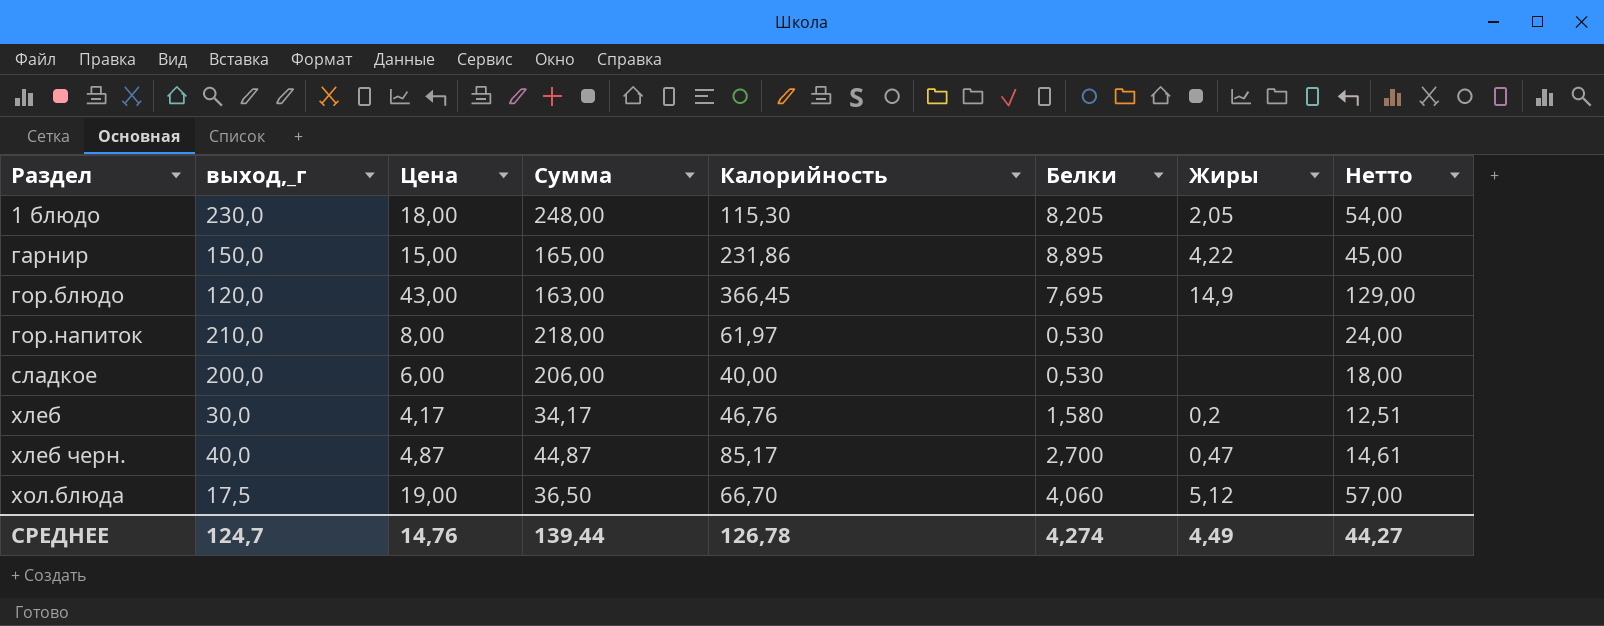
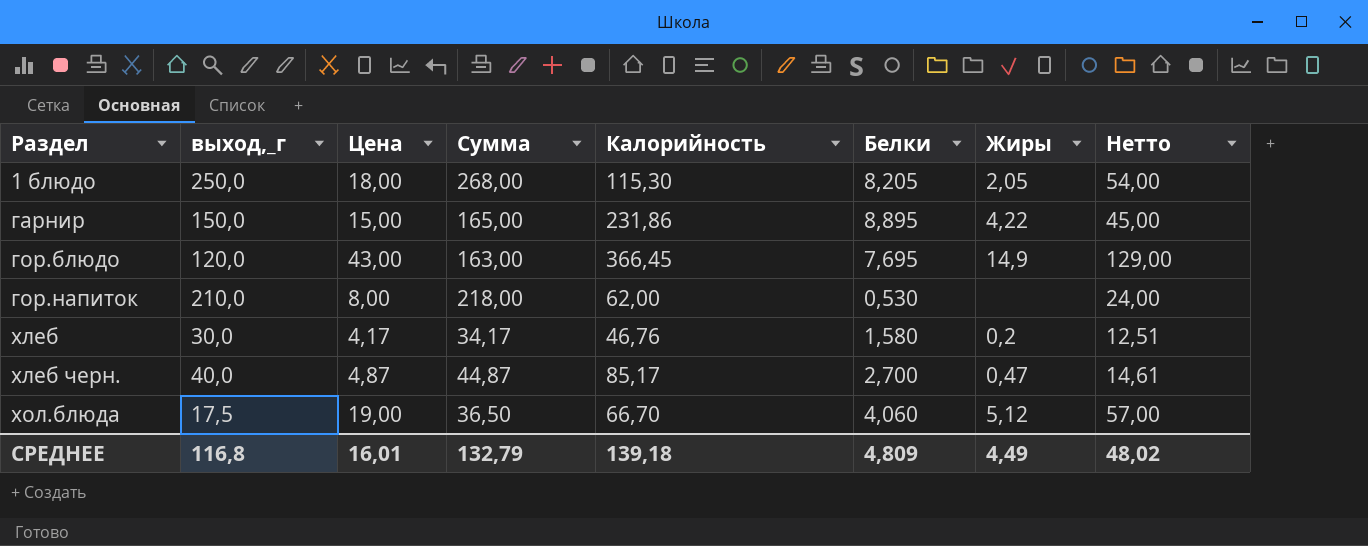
row сладкое: 200,0 | 6,00 | 206,00 | 40,00 | 0,530 | none | 18,00 -> none
1 блюдо | выход,_г: 230,0 -> 250,0
1 блюдо | Сумма: 248,00 -> 268,00
гор.напиток | Калорийность: 61,97 -> 62,00
СРЕДНЕЕ | выход,_г: 124,7 -> 116,8
СРЕДНЕЕ | Цена: 14,76 -> 16,01
СРЕДНЕЕ | Сумма: 139,44 -> 132,79
СРЕДНЕЕ | Калорийность: 126,78 -> 139,18
СРЕДНЕЕ | Белки: 4,274 -> 4,809
СРЕДНЕЕ | Нетто: 44,27 -> 48,02

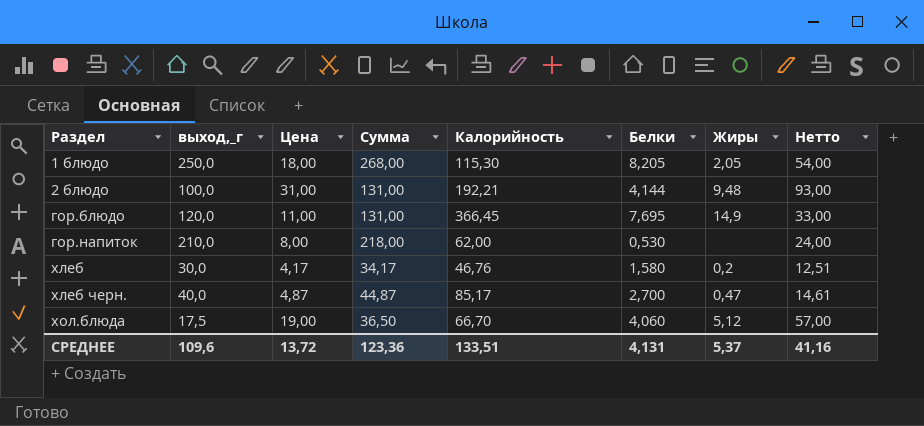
row гарнир: 150,0 | 15,00 | 165,00 | 231,86 | 8,895 | 4,22 | 45,00 -> none
row 2 блюдо: none -> 100,0 | 31,00 | 131,00 | 192,21 | 4,144 | 9,48 | 93,00
гор.блюдо | Цена: 43,00 -> 11,00
гор.блюдо | Сумма: 163,00 -> 131,00
гор.блюдо | Нетто: 129,00 -> 33,00
СРЕДНЕЕ | выход,_г: 116,8 -> 109,6
СРЕДНЕЕ | Цена: 16,01 -> 13,72
СРЕДНЕЕ | Сумма: 132,79 -> 123,36
СРЕДНЕЕ | Калорийность: 139,18 -> 133,51
СРЕДНЕЕ | Белки: 4,809 -> 4,131
СРЕДНЕЕ | Жиры: 4,49 -> 5,37
СРЕДНЕЕ | Нетто: 48,02 -> 41,16

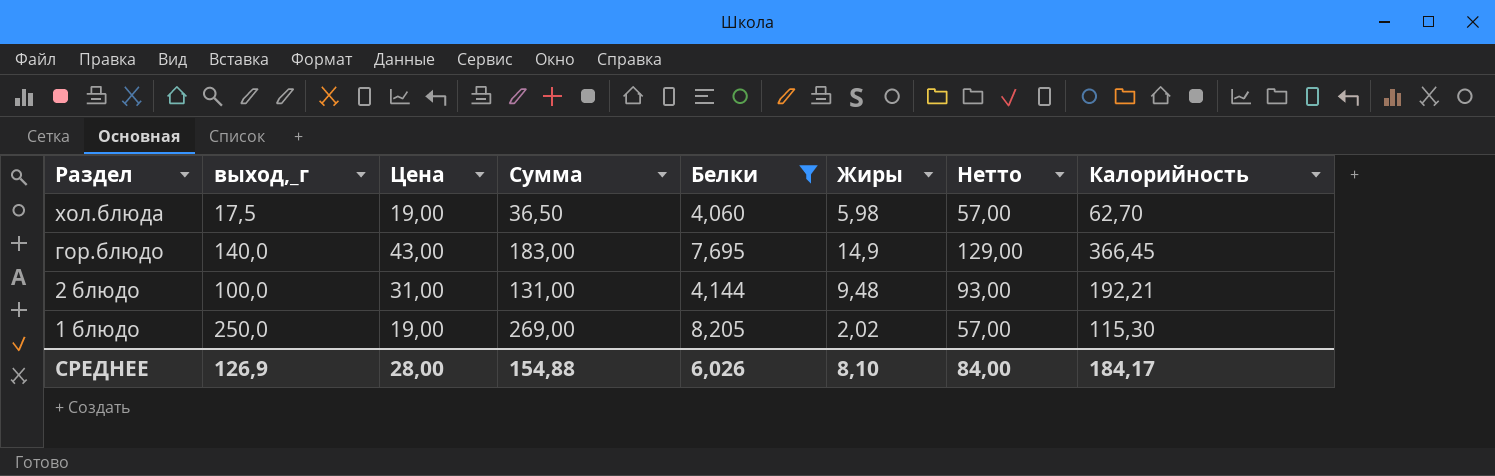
filter: none -> Белки >= 4,060
row order: Раздел ascending -> Раздел descending
column Калорийность | position: 5 -> 8
хол.блюда | Жиры: 5,12 -> 5,98
хол.блюда | Калорийность: 66,70 -> 62,70
гор.блюдо | выход,_г: 120,0 -> 140,0
гор.блюдо | Цена: 11,00 -> 43,00
гор.блюдо | Сумма: 131,00 -> 183,00
гор.блюдо | Нетто: 33,00 -> 129,00
1 блюдо | Цена: 18,00 -> 19,00
1 блюдо | Сумма: 268,00 -> 269,00
1 блюдо | Жиры: 2,05 -> 2,02
1 блюдо | Нетто: 54,00 -> 57,00
СРЕДНЕЕ | выход,_г: 109,6 -> 126,9
СРЕДНЕЕ | Цена: 13,72 -> 28,00
СРЕДНЕЕ | Сумма: 123,36 -> 154,88
СРЕДНЕЕ | Белки: 4,131 -> 6,026
СРЕДНЕЕ | Жиры: 5,37 -> 8,10
СРЕДНЕЕ | Нетто: 41,16 -> 84,00
СРЕДНЕЕ | Калорийность: 133,51 -> 184,17

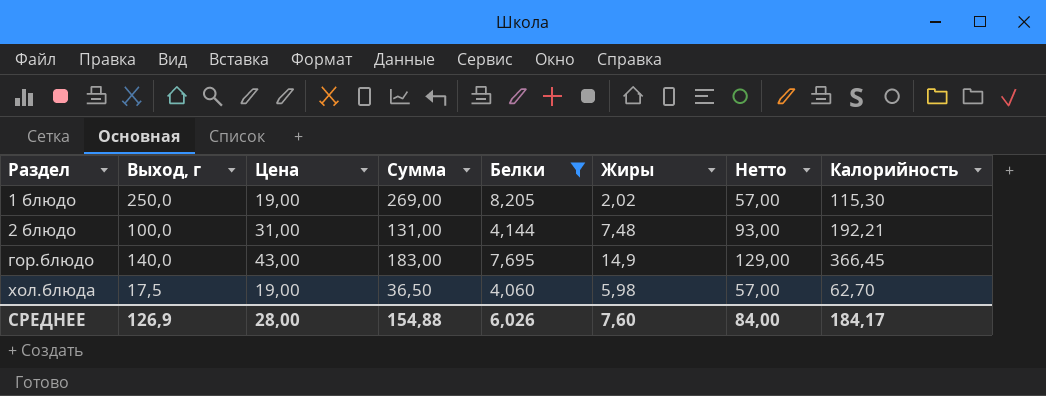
row order: Раздел descending -> Раздел ascending
column name: выход,_г -> Выход, г
2 блюдо | Жиры: 9,48 -> 7,48
СРЕДНЕЕ | Жиры: 8,10 -> 7,60

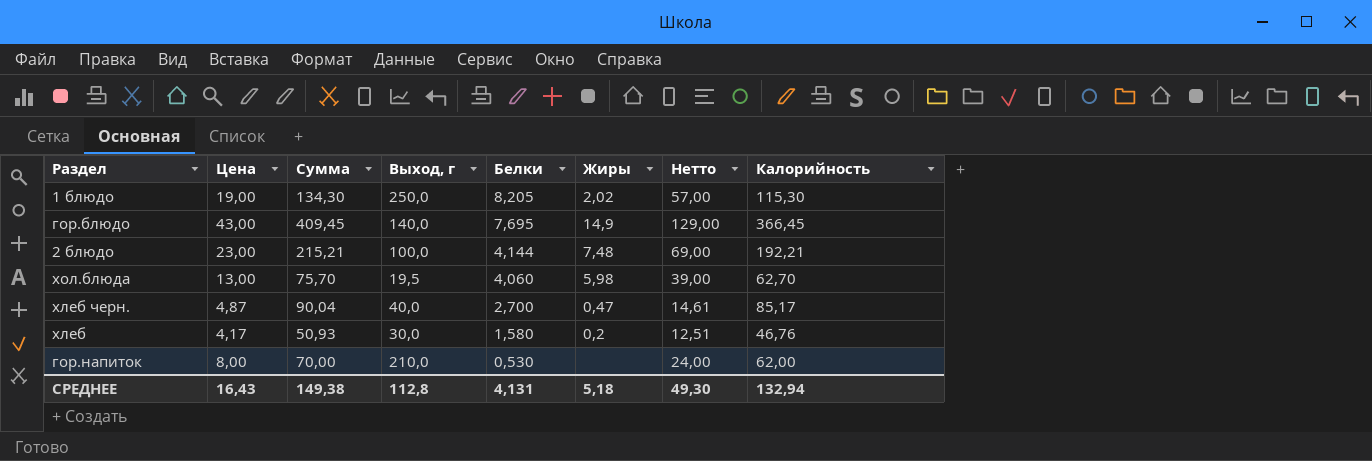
filter: Белки >= 4,060 -> none
row order: Раздел ascending -> Белки descending
column Сумма | formula: [Выход, г] + [Цена] -> [Цена] + [Калорийность]
column Выход, г | position: 2 -> 4
2 блюдо | Цена: 31,00 -> 23,00
2 блюдо | Нетто: 93,00 -> 69,00
хол.блюда | Цена: 19,00 -> 13,00
хол.блюда | Выход, г: 17,5 -> 19,5
хол.блюда | Нетто: 57,00 -> 39,00
СРЕДНЕЕ | Цена: 28,00 -> 16,43
СРЕДНЕЕ | Сумма: 154,88 -> 149,38
СРЕДНЕЕ | Выход, г: 126,9 -> 112,8
СРЕДНЕЕ | Белки: 6,026 -> 4,131
СРЕДНЕЕ | Жиры: 7,60 -> 5,18
СРЕДНЕЕ | Нетто: 84,00 -> 49,30
СРЕДНЕЕ | Калорийность: 184,17 -> 132,94

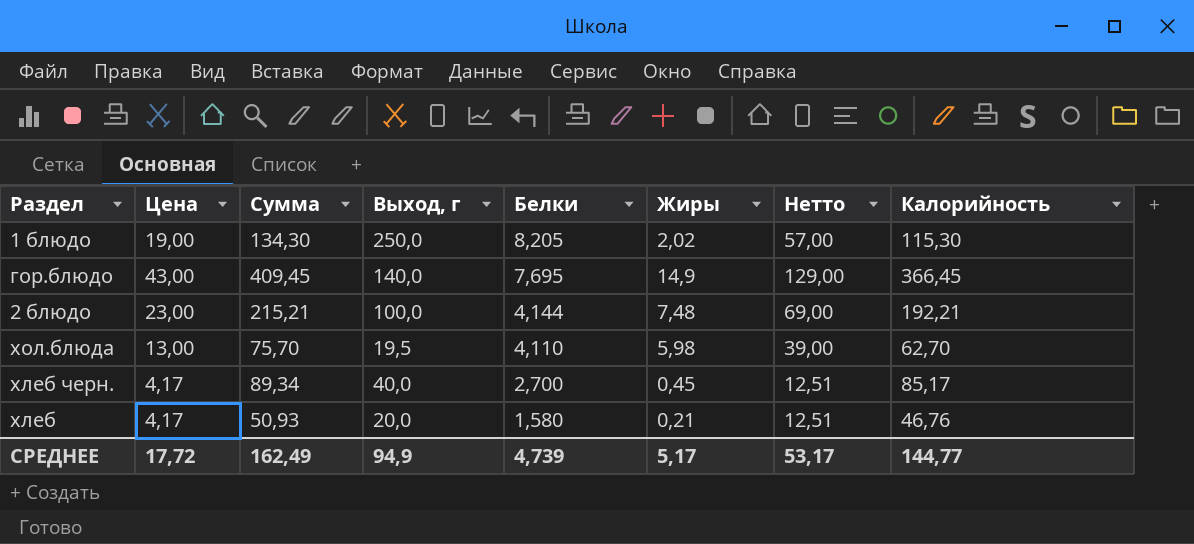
row гор.напиток: 8,00 | 70,00 | 210,0 | 0,530 | none | 24,00 | 62,00 -> none
хол.блюда | Белки: 4,060 -> 4,110
хлеб черн. | Цена: 4,87 -> 4,17
хлеб черн. | Сумма: 90,04 -> 89,34
хлеб черн. | Жиры: 0,47 -> 0,45
хлеб черн. | Нетто: 14,61 -> 12,51
хлеб | Выход, г: 30,0 -> 20,0
хлеб | Жиры: 0,2 -> 0,21
СРЕДНЕЕ | Цена: 16,43 -> 17,72
СРЕДНЕЕ | Сумма: 149,38 -> 162,49
СРЕДНЕЕ | Выход, г: 112,8 -> 94,9
СРЕДНЕЕ | Белки: 4,131 -> 4,739
СРЕДНЕЕ | Жиры: 5,18 -> 5,17
СРЕДНЕЕ | Нетто: 49,30 -> 53,17
СРЕДНЕЕ | Калорийность: 132,94 -> 144,77

